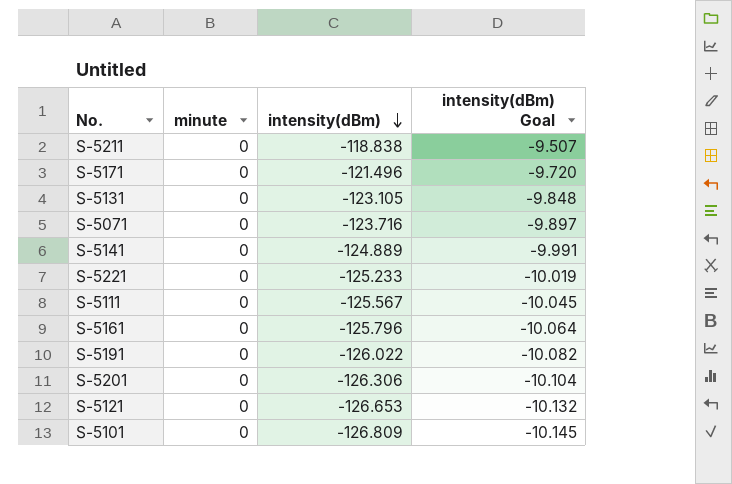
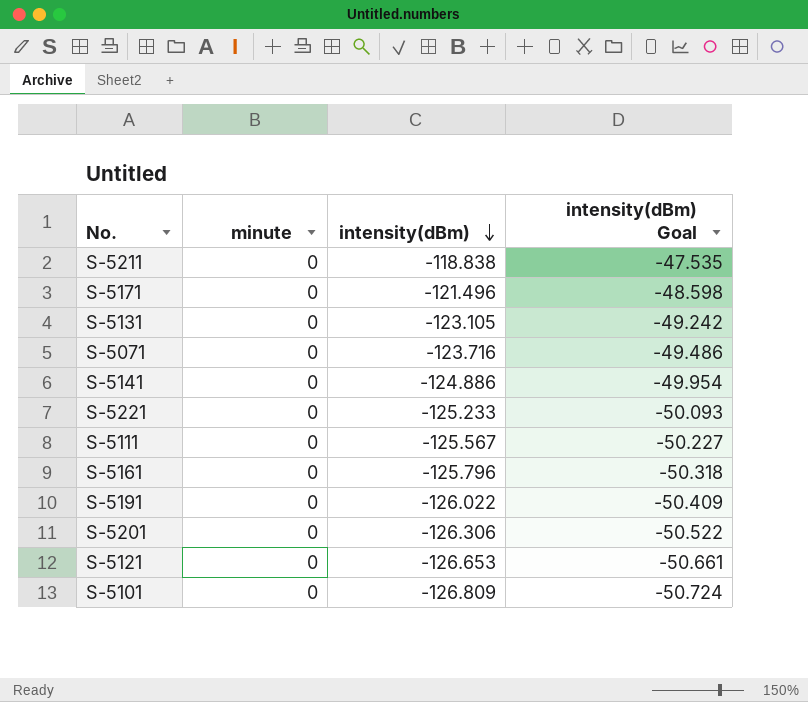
column intensity(dBm) Goal | formula: [intensity(dBm)] * 0.08 -> [intensity(dBm)] * 0.4
S-5141 | intensity(dBm): -124.889 -> -124.886

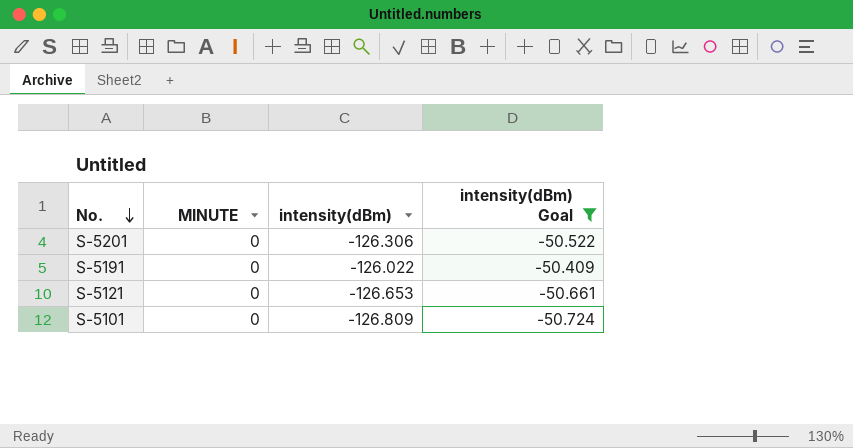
filter: none -> intensity(dBm) Goal <= -50.409
row order: intensity(dBm) descending -> No. descending
column name: minute -> MINUTE

